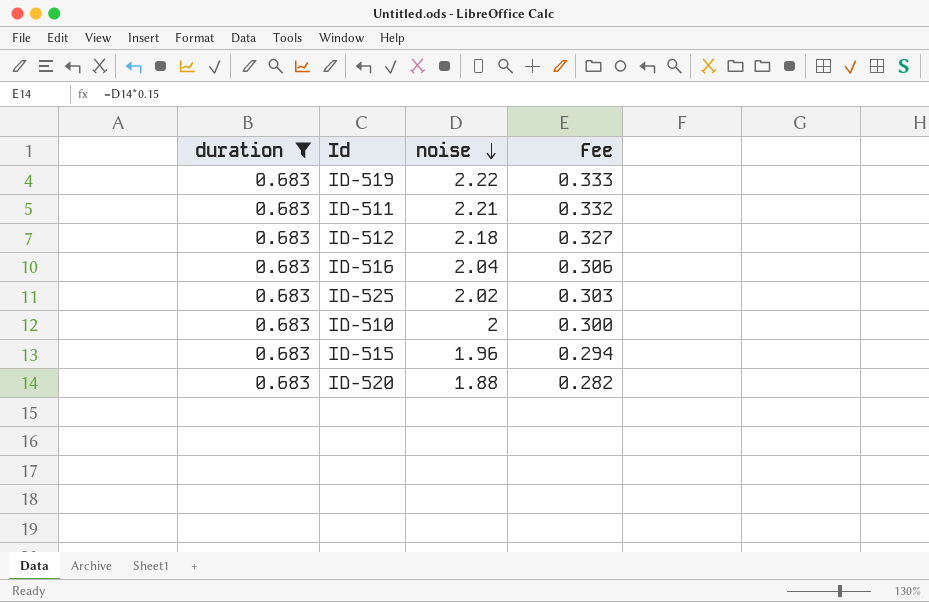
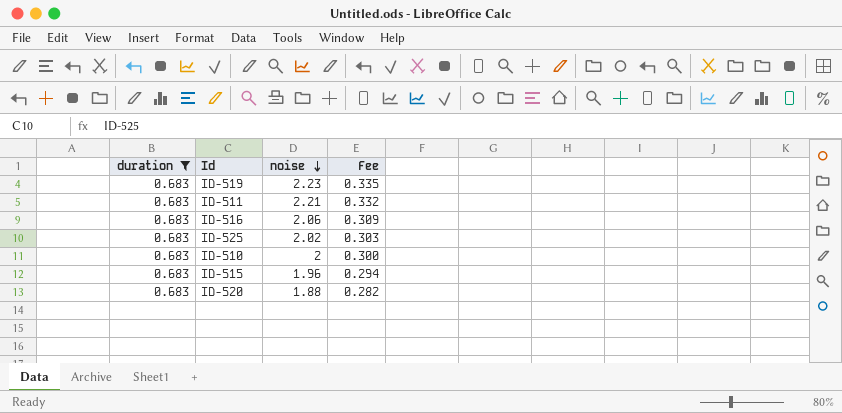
row ID-512: 0.683 | 2.18 | 0.327 -> none
ID-519 | noise: 2.22 -> 2.23
ID-519 | Fee: 0.333 -> 0.335
ID-516 | noise: 2.04 -> 2.06
ID-516 | Fee: 0.306 -> 0.309

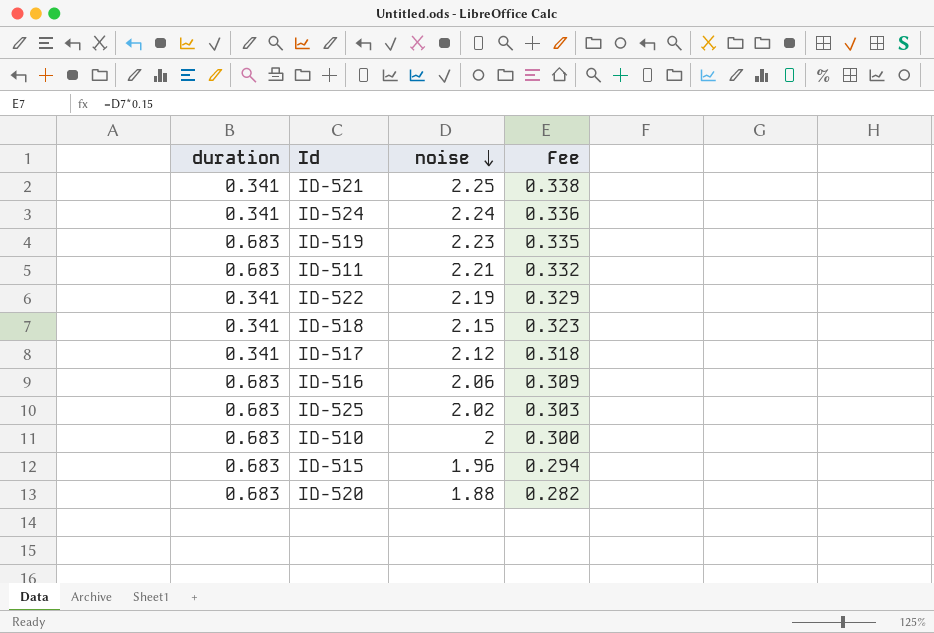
filter: duration = 0.683 -> none

